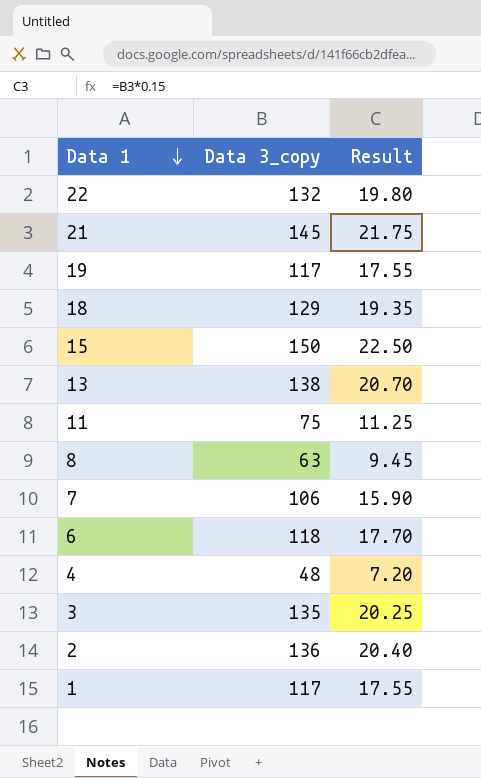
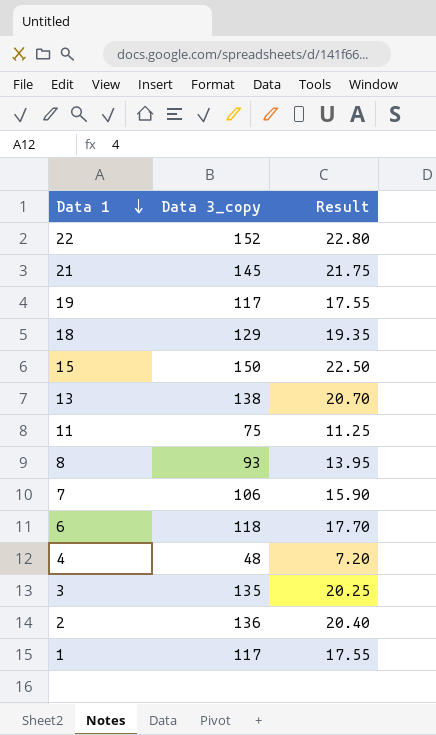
22 | Data 3_copy: 132 -> 152
22 | Result: 19.80 -> 22.80
8 | Data 3_copy: 63 -> 93
8 | Result: 9.45 -> 13.95

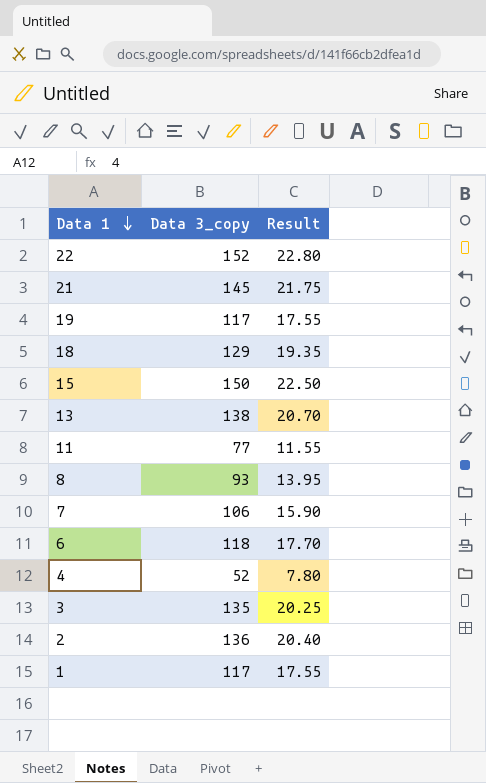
11 | Data 3_copy: 75 -> 77
11 | Result: 11.25 -> 11.55
4 | Data 3_copy: 48 -> 52
4 | Result: 7.20 -> 7.80

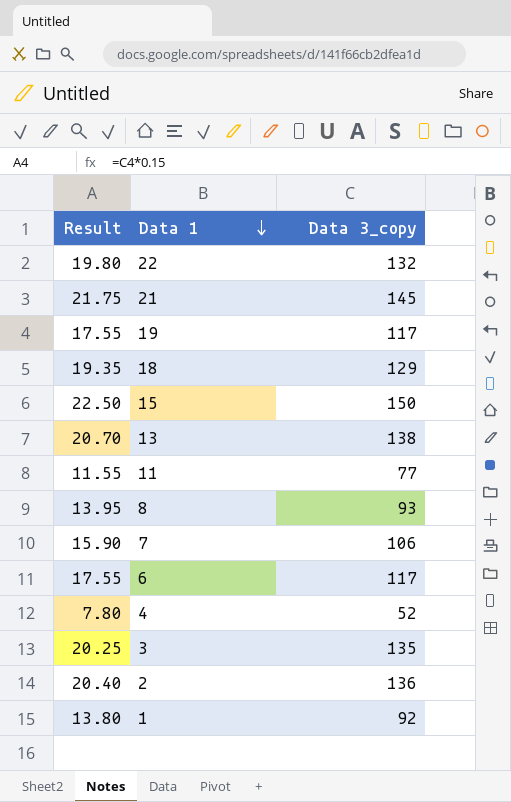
column Result | position: 3 -> 1
22 | Result: 22.80 -> 19.80
22 | Data 3_copy: 152 -> 132
6 | Result: 17.70 -> 17.55
6 | Data 3_copy: 118 -> 117
1 | Result: 17.55 -> 13.80
1 | Data 3_copy: 117 -> 92

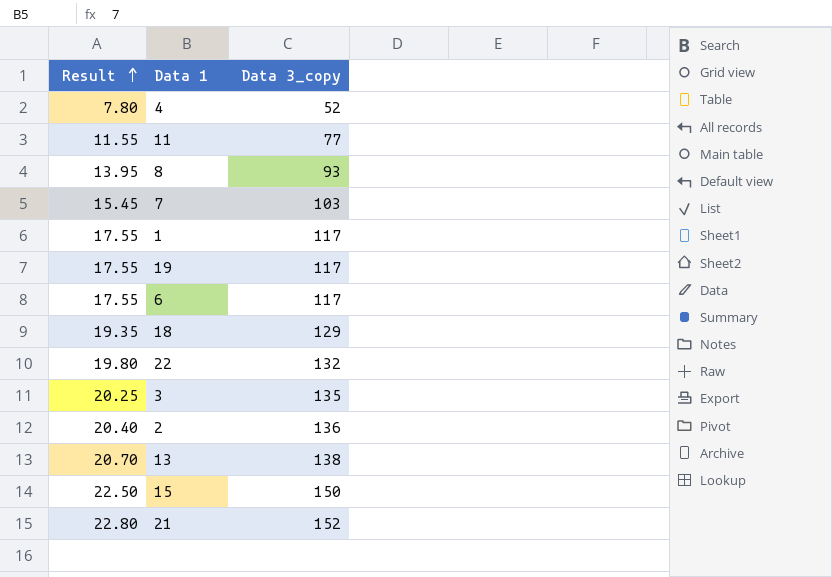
row order: Data 1 descending -> Result ascending
7 | Result: 15.90 -> 15.45
7 | Data 3_copy: 106 -> 103
1 | Result: 13.80 -> 17.55
1 | Data 3_copy: 92 -> 117
21 | Result: 21.75 -> 22.80
21 | Data 3_copy: 145 -> 152

